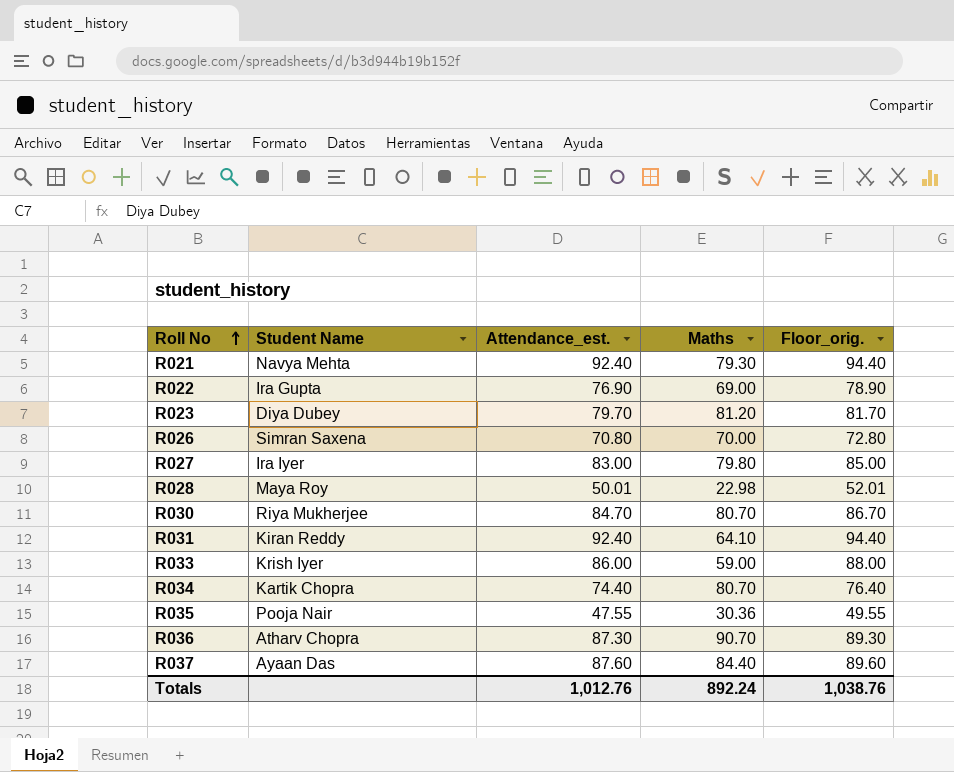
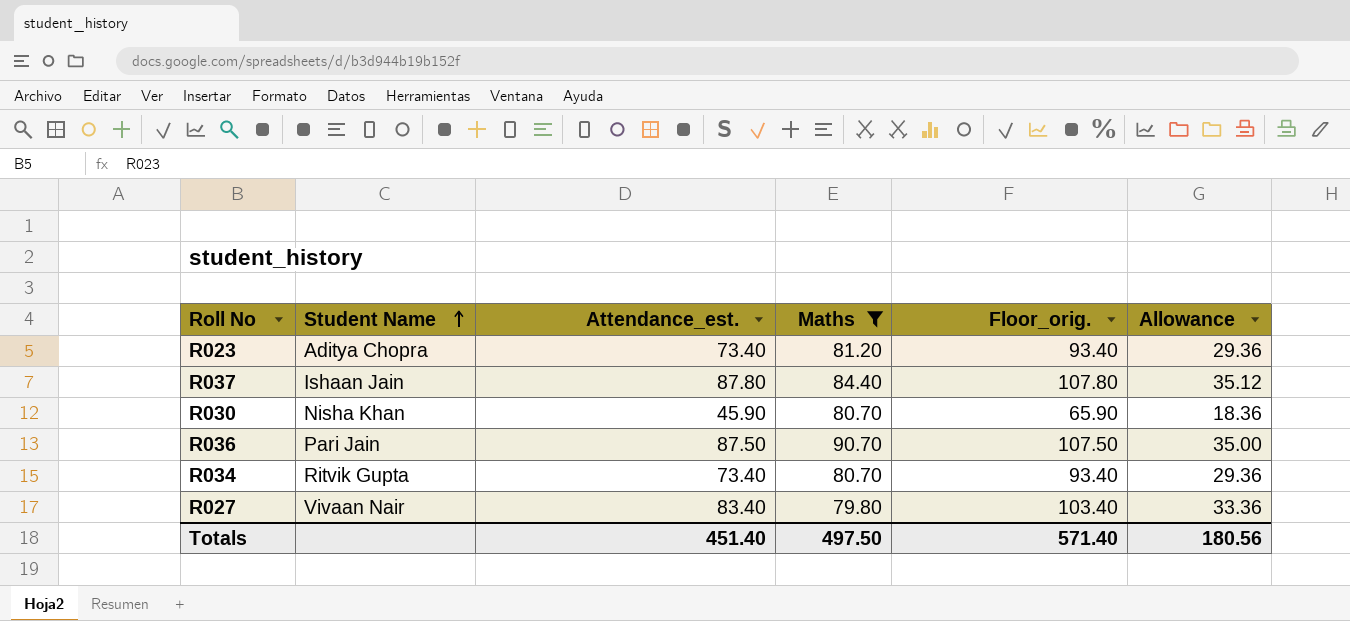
filter: none -> Maths >= 79.80
row order: Roll No ascending -> Student Name ascending
column Floor_orig. | formula: [Attendance_est.] + 2 -> [Attendance_est.] + 20
column Allowance | formula: none -> [Attendance_est.] * 0.4
R023 | Student Name: Diya Dubey -> Aditya Chopra
R023 | Attendance_est.: 79.70 -> 73.40
R037 | Student Name: Ayaan Das -> Ishaan Jain
R037 | Attendance_est.: 87.60 -> 87.80
R030 | Student Name: Riya Mukherjee -> Nisha Khan
R030 | Attendance_est.: 84.70 -> 45.90
R036 | Student Name: Atharv Chopra -> Pari Jain
R036 | Attendance_est.: 87.30 -> 87.50
R034 | Student Name: Kartik Chopra -> Ritvik Gupta
R034 | Attendance_est.: 74.40 -> 73.40
R027 | Student Name: Ira Iyer -> Vivaan Nair
R027 | Attendance_est.: 83.00 -> 83.40
Totals | Attendance_est.: 1,012.76 -> 451.40
Totals | Maths: 892.24 -> 497.50
Totals | Floor_orig.: 1,038.76 -> 571.40

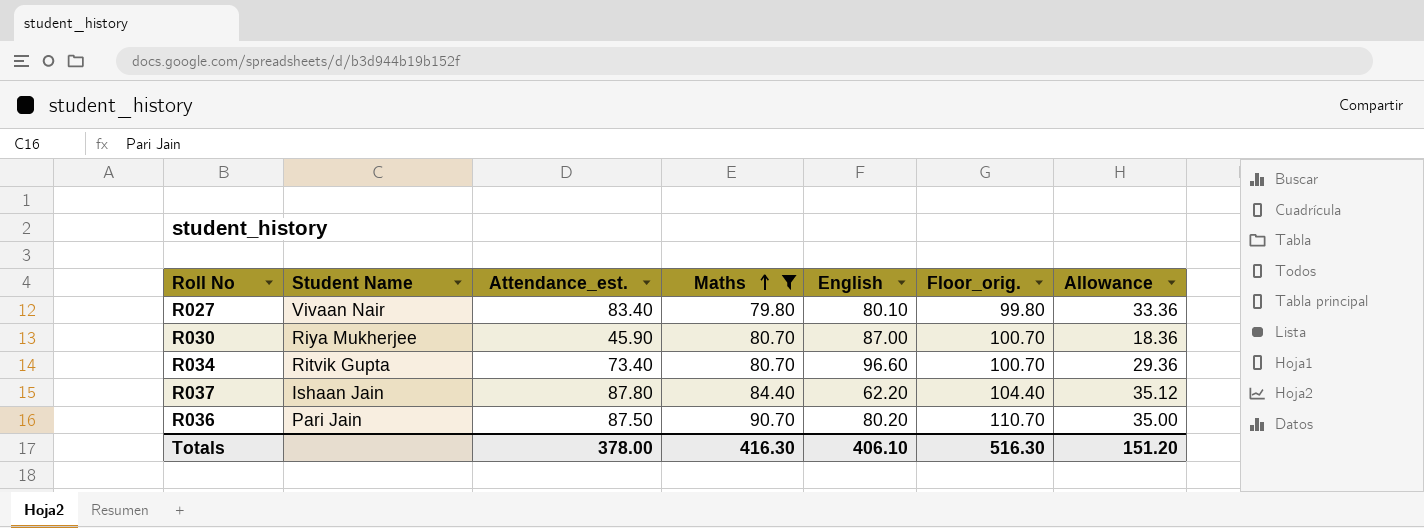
row order: Student Name ascending -> Maths ascending
column English | position: none -> 5
column Floor_orig. | formula: [Attendance_est.] + 20 -> [Maths] + 20
row R023: Aditya Chopra | 73.40 | 81.20 | 93.40 | 29.36 -> none
R030 | Student Name: Nisha Khan -> Riya Mukherjee
Totals | Attendance_est.: 451.40 -> 378.00
Totals | Maths: 497.50 -> 416.30
Totals | Floor_orig.: 571.40 -> 516.30
Totals | Allowance: 180.56 -> 151.20

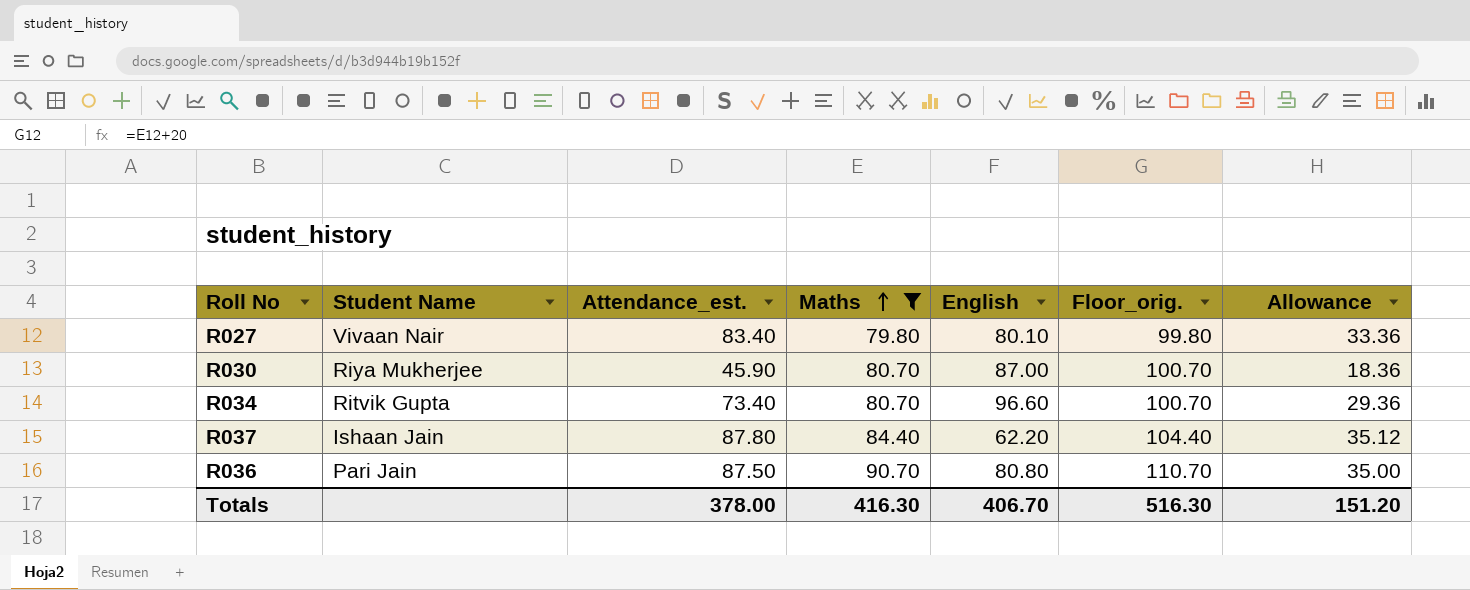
R036 | English: 80.20 -> 80.80
Totals | English: 406.10 -> 406.70

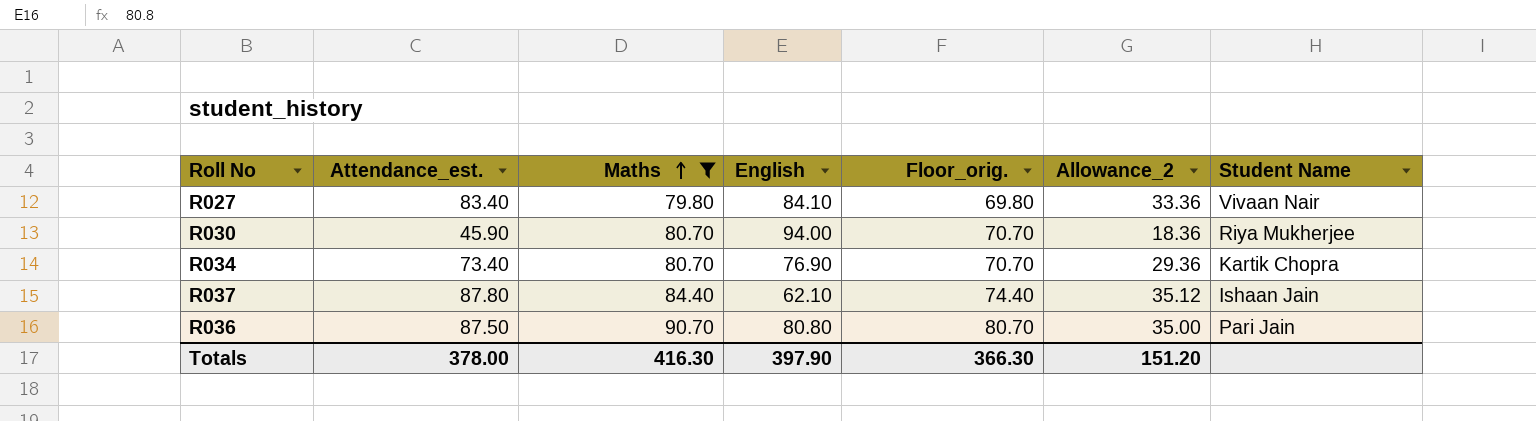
column Floor_orig. | formula: [Maths] + 20 -> [Maths] - 10
column name: Allowance -> Allowance_2
column Student Name | position: 2 -> 7
R027 | English: 80.10 -> 84.10
R030 | English: 87.00 -> 94.00
R034 | English: 96.60 -> 76.90
R034 | Student Name: Ritvik Gupta -> Kartik Chopra
R037 | English: 62.20 -> 62.10
Totals | English: 406.70 -> 397.90
Totals | Floor_orig.: 516.30 -> 366.30

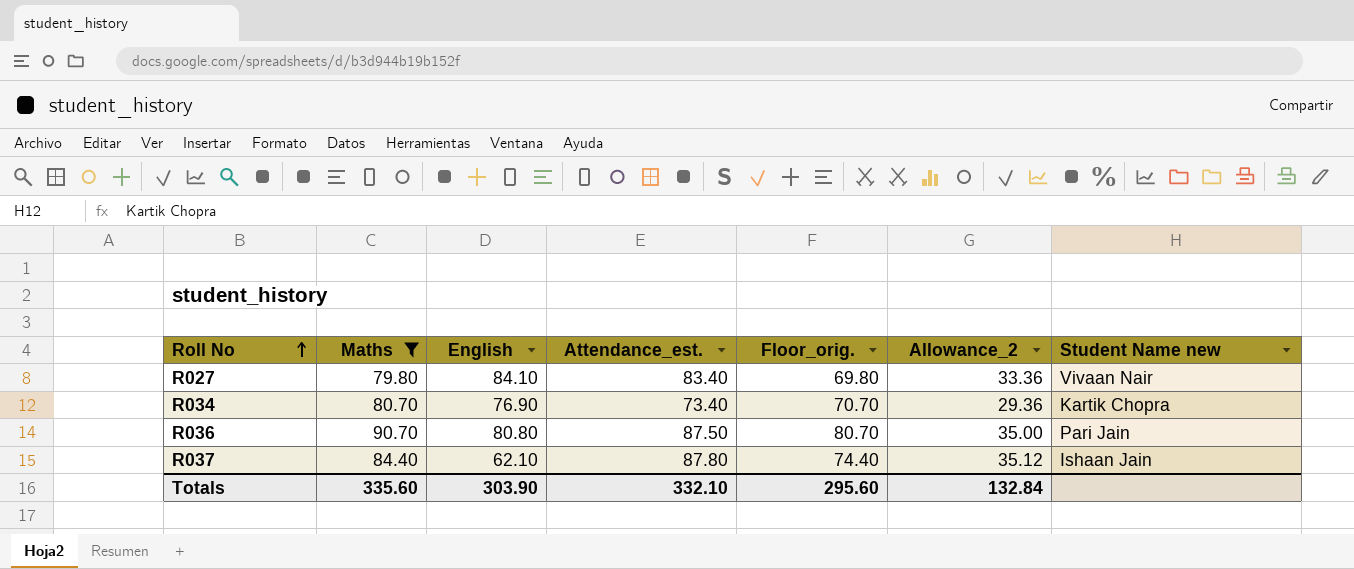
row order: Maths ascending -> Roll No ascending
column Attendance_est. | position: 2 -> 4
column name: Student Name -> Student Name new
row R030: 45.90 | 80.70 | 94.00 | 70.70 | 18.36 | Riya Mukherjee -> none
Totals | Maths: 416.30 -> 335.60
Totals | English: 397.90 -> 303.90
Totals | Attendance_est.: 378.00 -> 332.10
Totals | Floor_orig.: 366.30 -> 295.60
Totals | Allowance_2: 151.20 -> 132.84

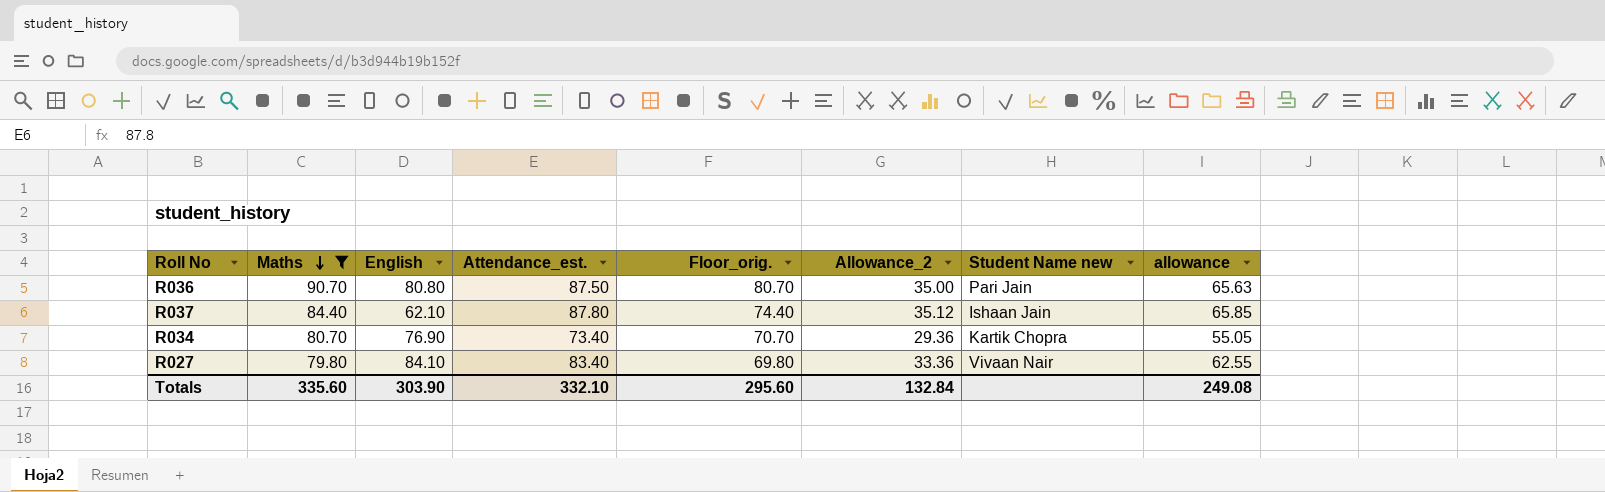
row order: Roll No ascending -> Maths descending
column allowance | formula: none -> [Attendance_est.] * 0.75

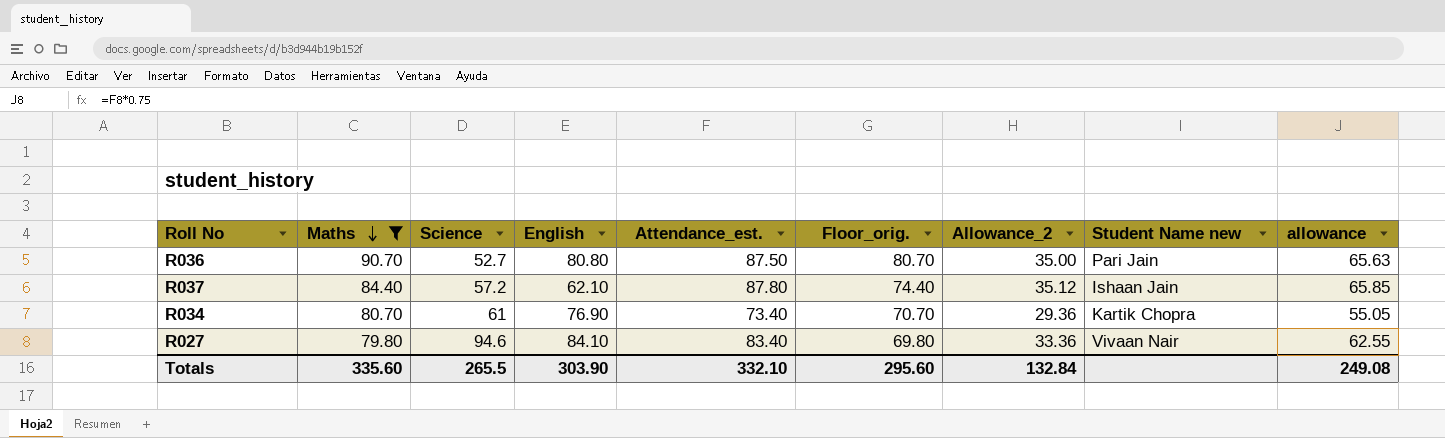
column Science | position: none -> 3

